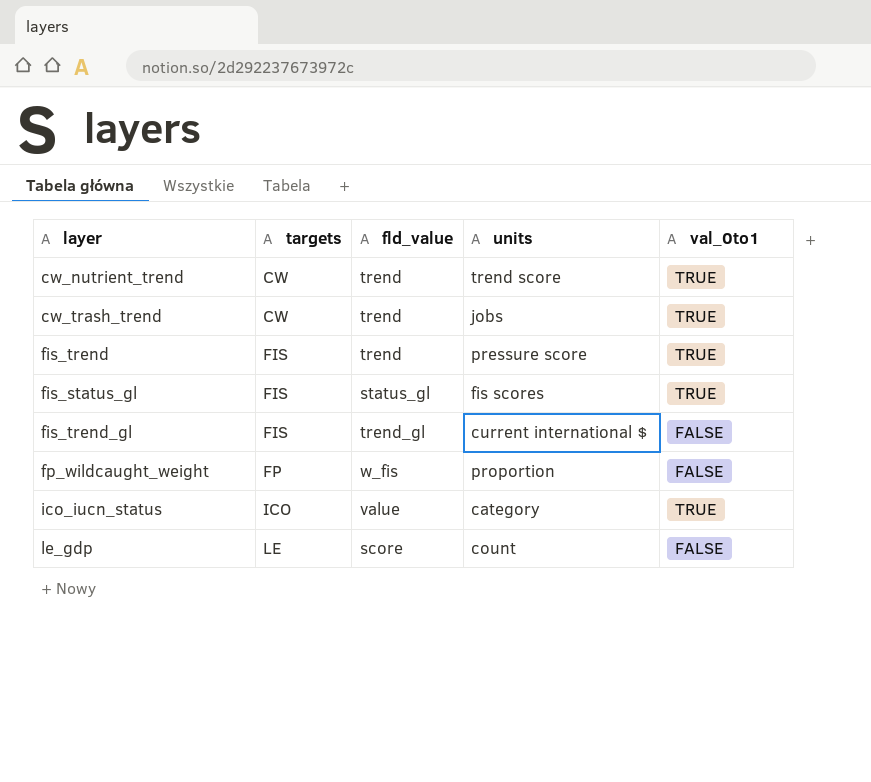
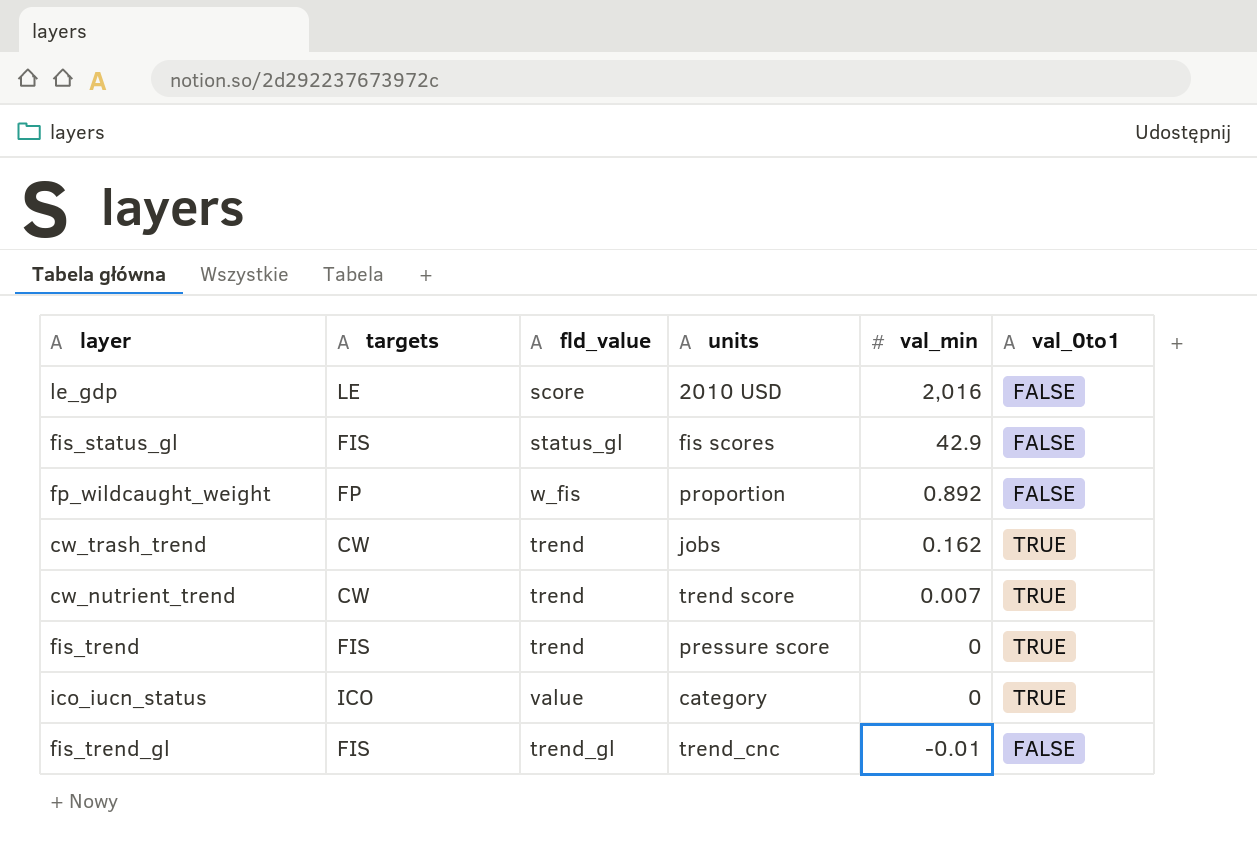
row order: targets ascending -> val_min descending
column val_min | position: none -> 5
le_gdp | units: count -> 2010 USD
fis_status_gl | val_0to1: TRUE -> FALSE
fis_trend_gl | units: current international $ -> trend_cnc

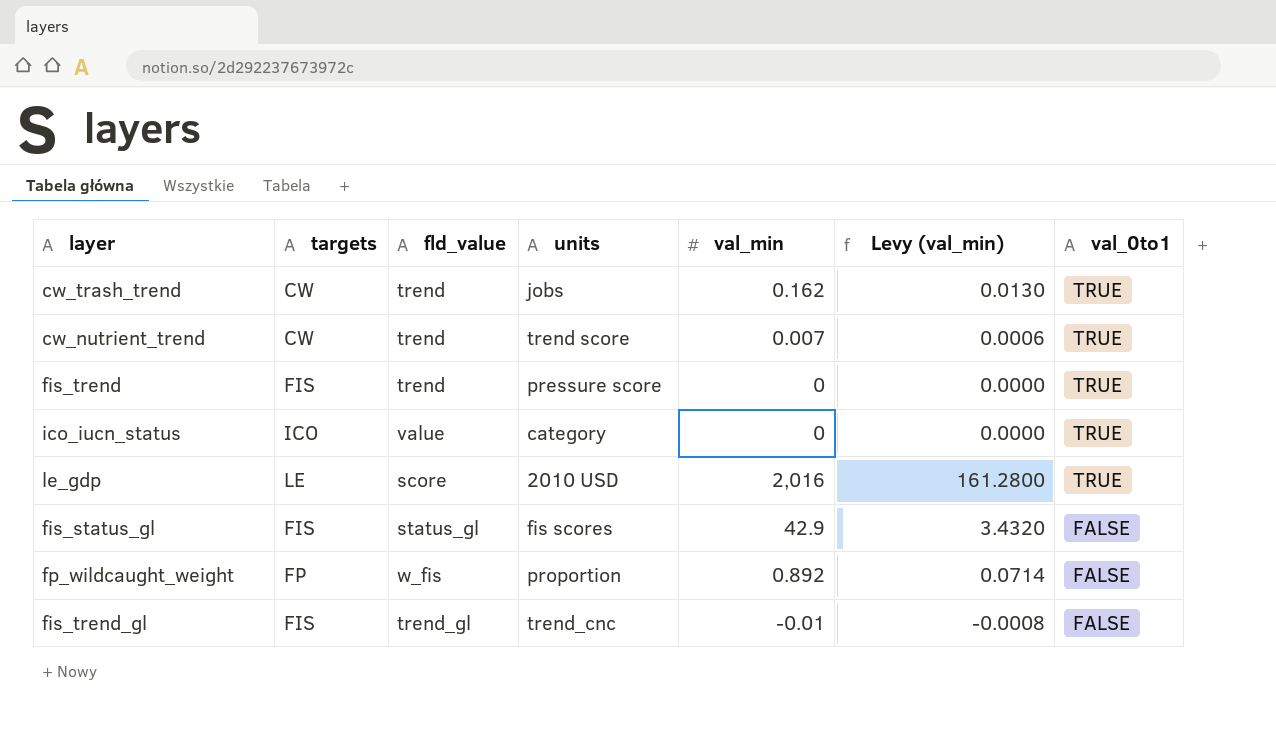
row order: val_min descending -> val_0to1 descending
column Levy (val_min) | formula: none -> [val_min] * 0.08
le_gdp | val_0to1: FALSE -> TRUE

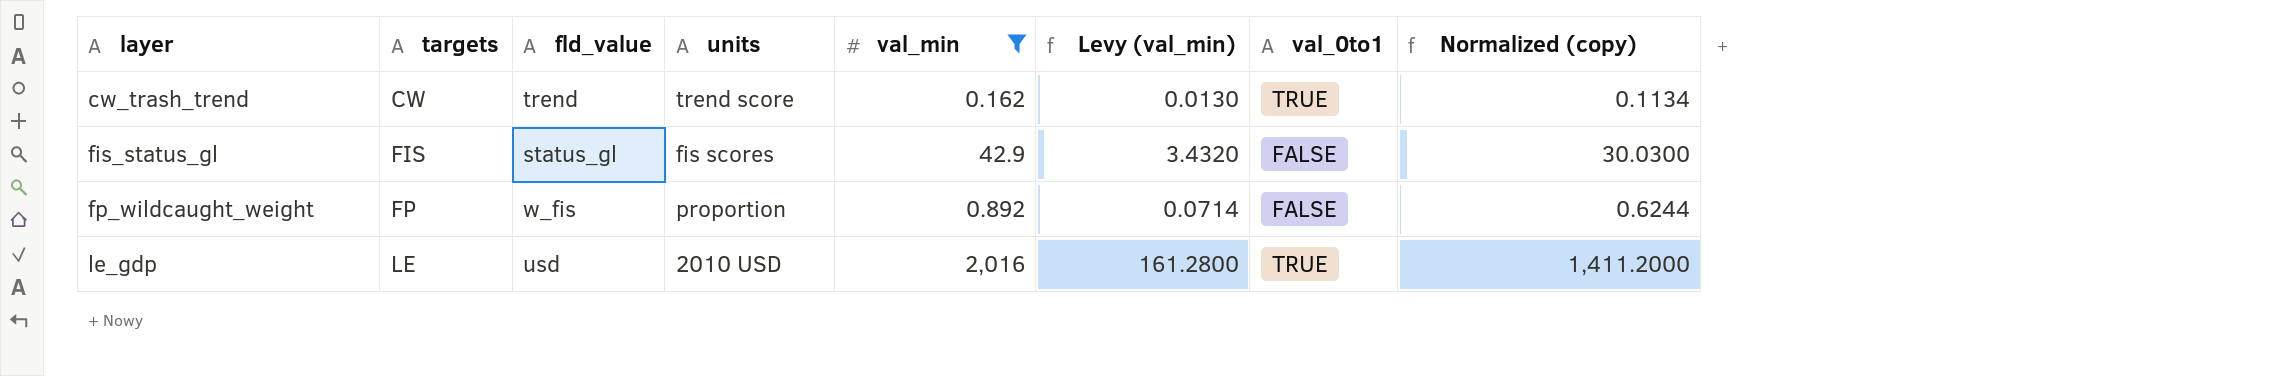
filter: none -> val_min >= 0.162
row order: val_0to1 descending -> layer ascending
column Normalized (copy) | formula: none -> [val_min] * 0.7
cw_trash_trend | units: jobs -> trend score
le_gdp | fld_value: score -> usd

